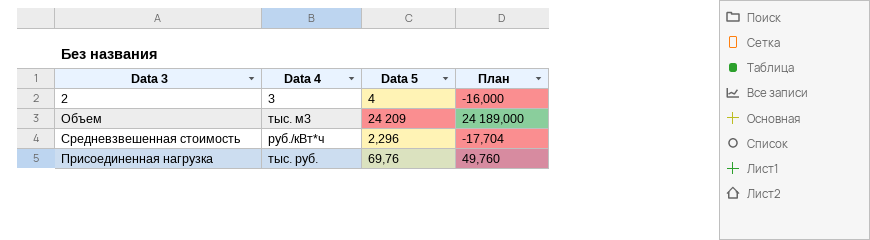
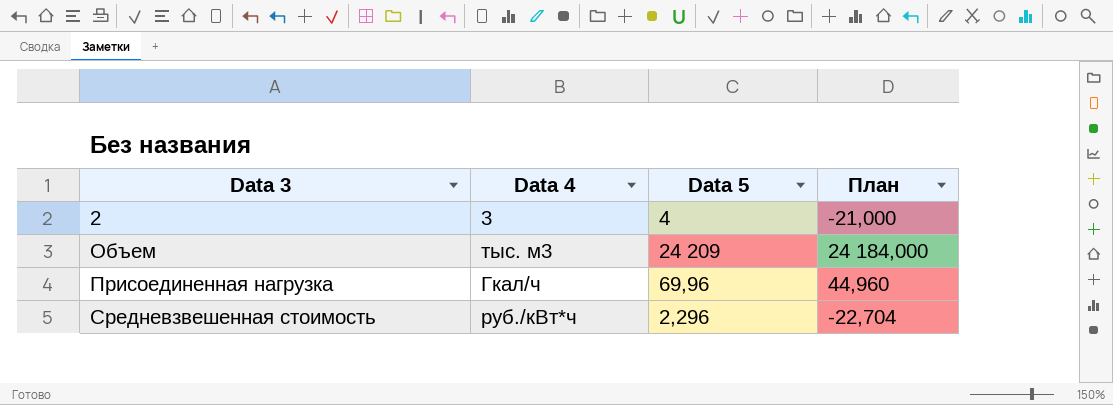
row order: none -> Data 3 ascending
column План | formula: [Data 5] - 20 -> [Data 5] - 25
Присоединенная нагрузка | Data 4: тыс. руб. -> Гкал/ч
Присоединенная нагрузка | Data 5: 69,76 -> 69,96

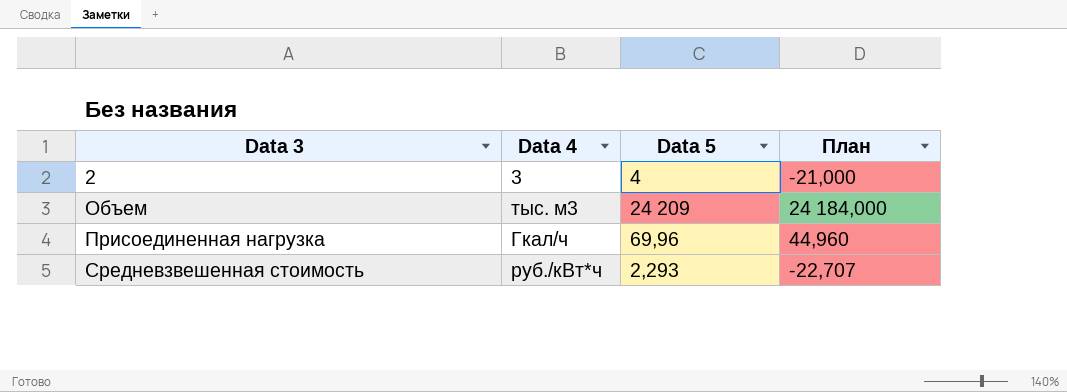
Средневзвешенная стоимость | Data 5: 2,296 -> 2,293
Средневзвешенная стоимость | План: -22,704 -> -22,707

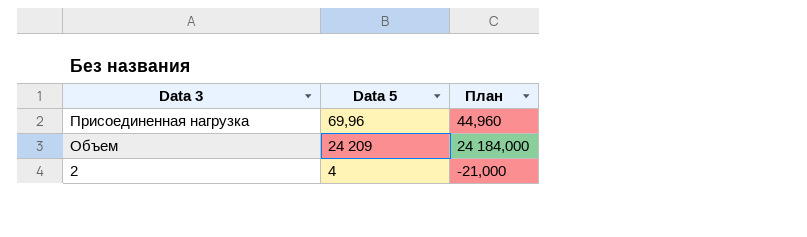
row order: Data 3 ascending -> Data 3 descending
column Data 4 | position: 2 -> none
row Средневзвешенная стоимость: руб./кВт*ч | 2,293 | -22,707 -> none

